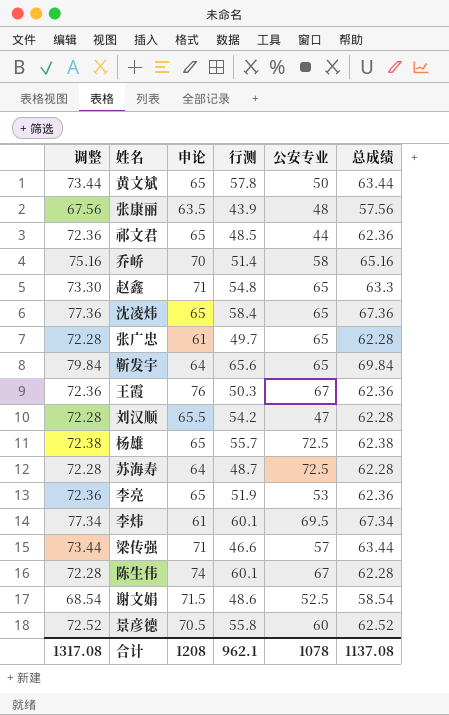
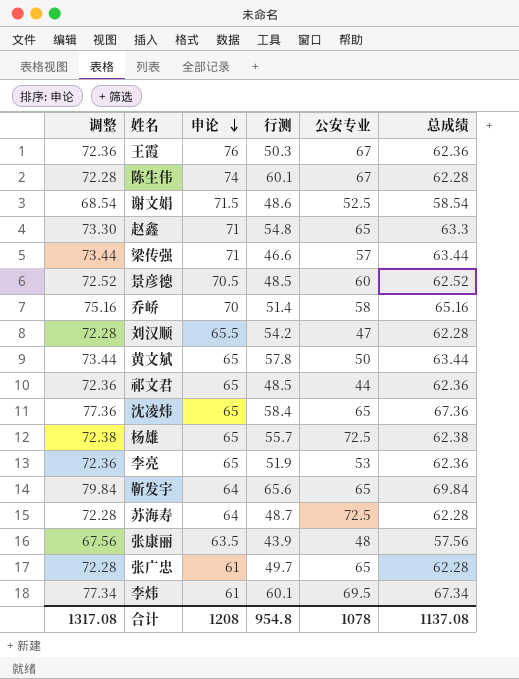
row order: none -> 申论 descending
景彦德 | 行测: 55.8 -> 48.5
合计 | 行测: 962.1 -> 954.8

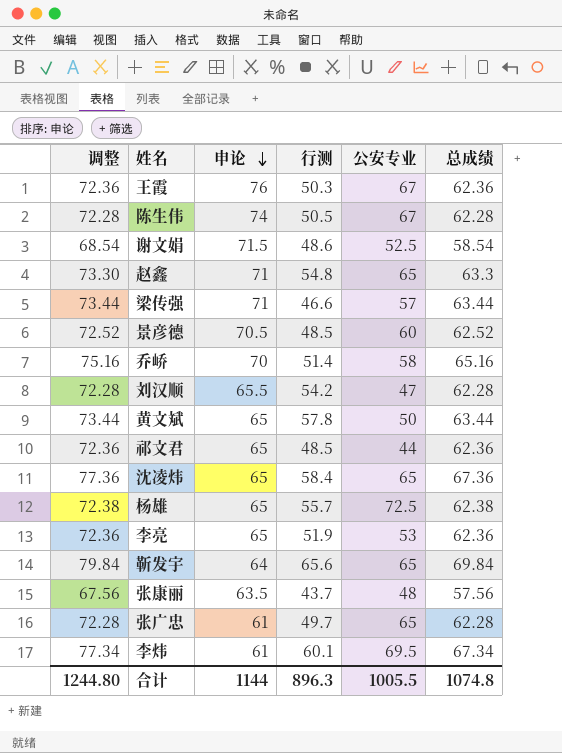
row 苏海寿: 72.28 | 64 | 48.7 | 72.5 | 62.28 -> none
陈生伟 | 行测: 60.1 -> 50.5
张康丽 | 行测: 43.9 -> 43.7
合计 | 调整: 1317.08 -> 1244.80
合计 | 申论: 1208 -> 1144
合计 | 行测: 954.8 -> 896.3
合计 | 公安专业: 1078 -> 1005.5
合计 | 总成绩: 1137.08 -> 1074.8

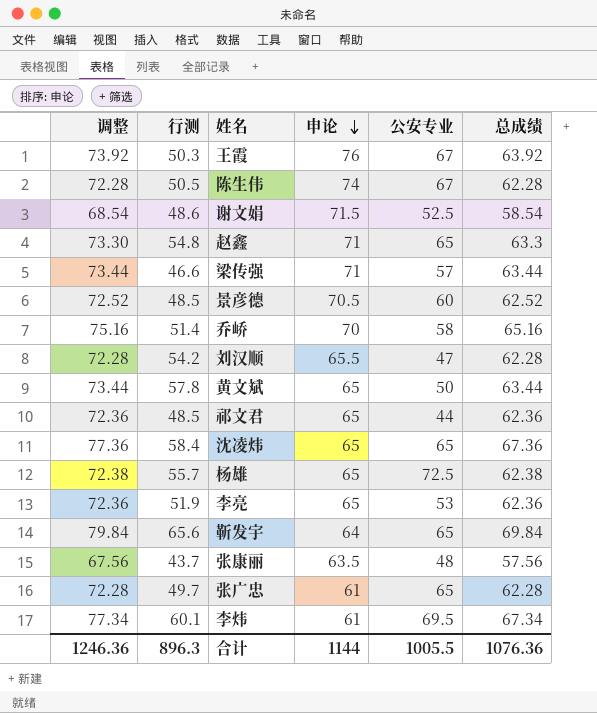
column 行测 | position: 4 -> 2
王霞 | 调整: 72.36 -> 73.92
王霞 | 总成绩: 62.36 -> 63.92
合计 | 调整: 1244.80 -> 1246.36
合计 | 总成绩: 1074.8 -> 1076.36

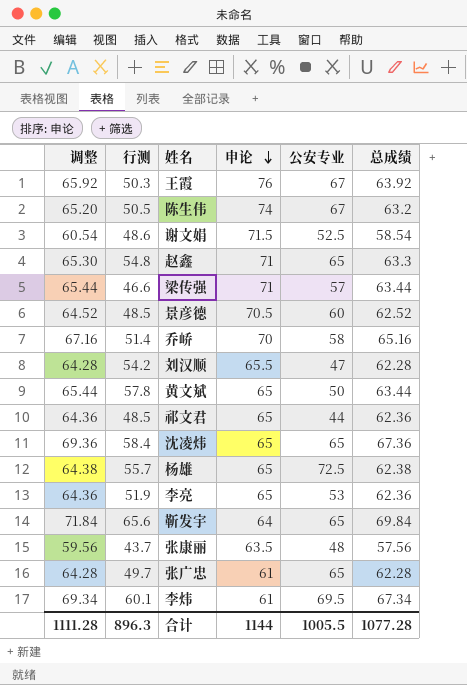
column 调整 | formula: [总成绩] + 10 -> [总成绩] + 2
陈生伟 | 总成绩: 62.28 -> 63.2
合计 | 调整: 1246.36 -> 1111.28
合计 | 总成绩: 1076.36 -> 1077.28

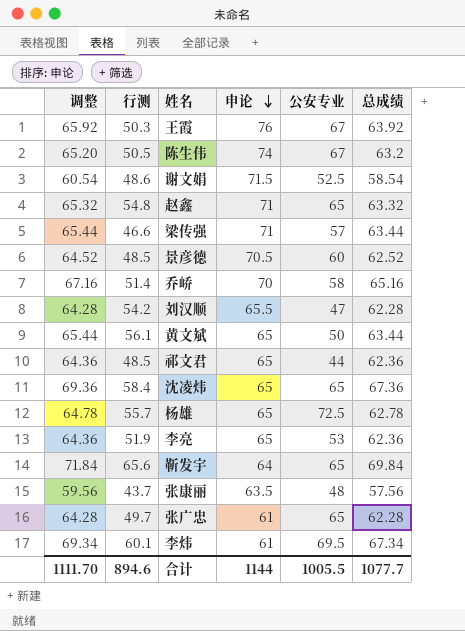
赵鑫 | 调整: 65.30 -> 65.32
赵鑫 | 总成绩: 63.3 -> 63.32
黄文斌 | 行测: 57.8 -> 56.1
杨雄 | 调整: 64.38 -> 64.78
杨雄 | 总成绩: 62.38 -> 62.78
合计 | 调整: 1111.28 -> 1111.70
合计 | 行测: 896.3 -> 894.6
合计 | 总成绩: 1077.28 -> 1077.7

